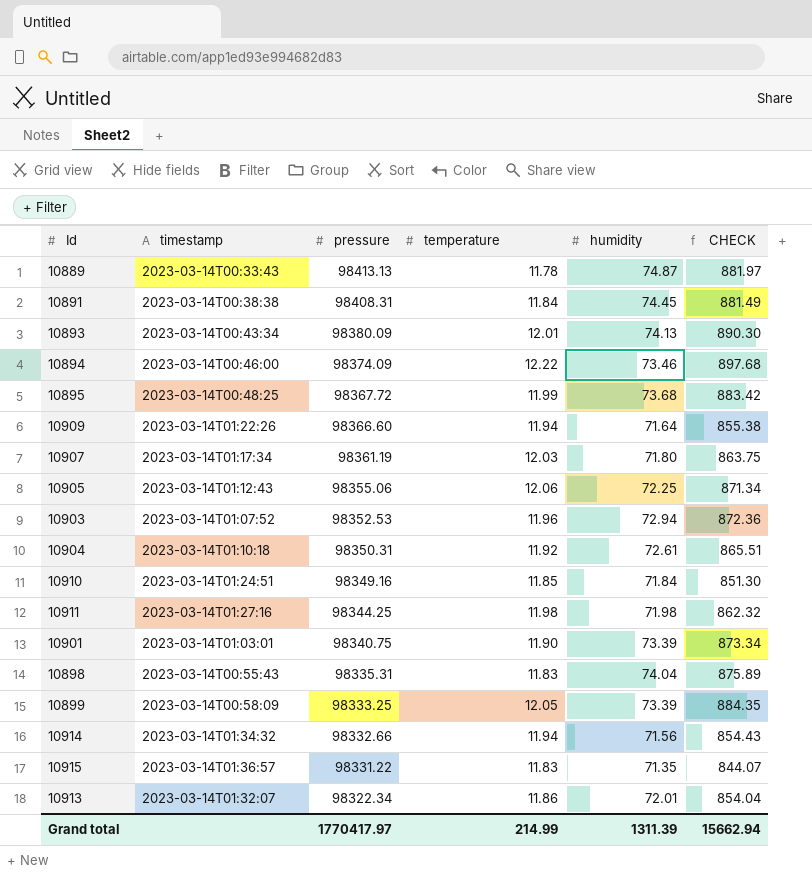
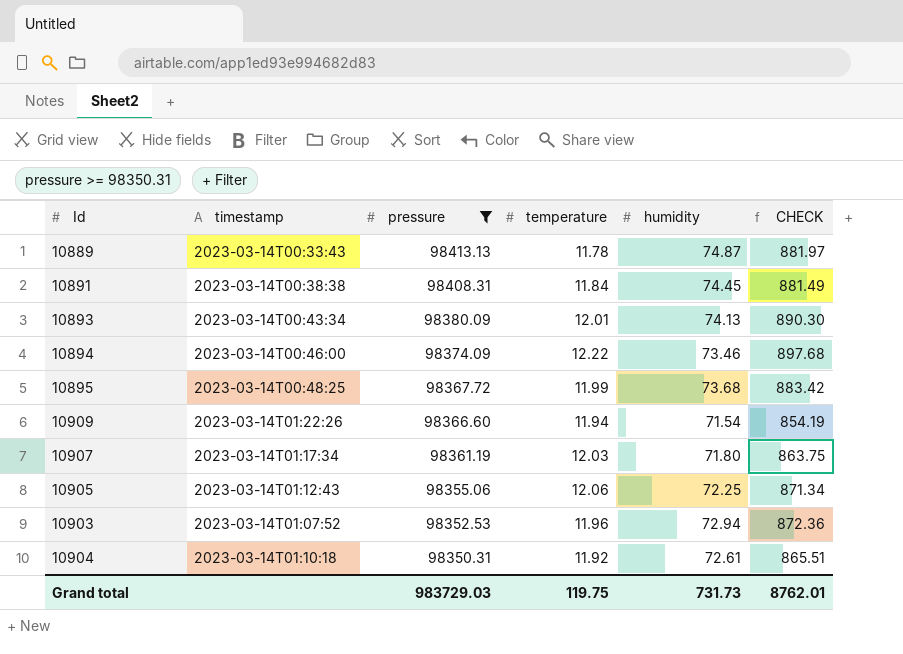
filter: none -> pressure >= 98350.31
10909 | humidity: 71.64 -> 71.54
10909 | CHECK: 855.38 -> 854.19
Grand total | pressure: 1770417.97 -> 983729.03
Grand total | temperature: 214.99 -> 119.75
Grand total | humidity: 1311.39 -> 731.73
Grand total | CHECK: 15662.94 -> 8762.01

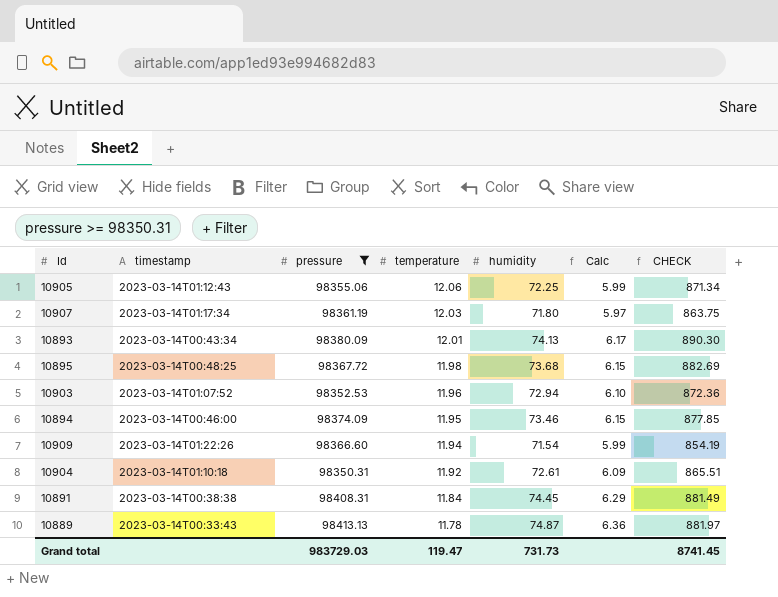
row order: pressure descending -> temperature descending
column Calc | formula: none -> [humidity] / [temperature]
10895 | temperature: 11.99 -> 11.98
10895 | CHECK: 883.42 -> 882.69
10894 | temperature: 12.22 -> 11.95
10894 | CHECK: 897.68 -> 877.85
Grand total | temperature: 119.75 -> 119.47
Grand total | CHECK: 8762.01 -> 8741.45

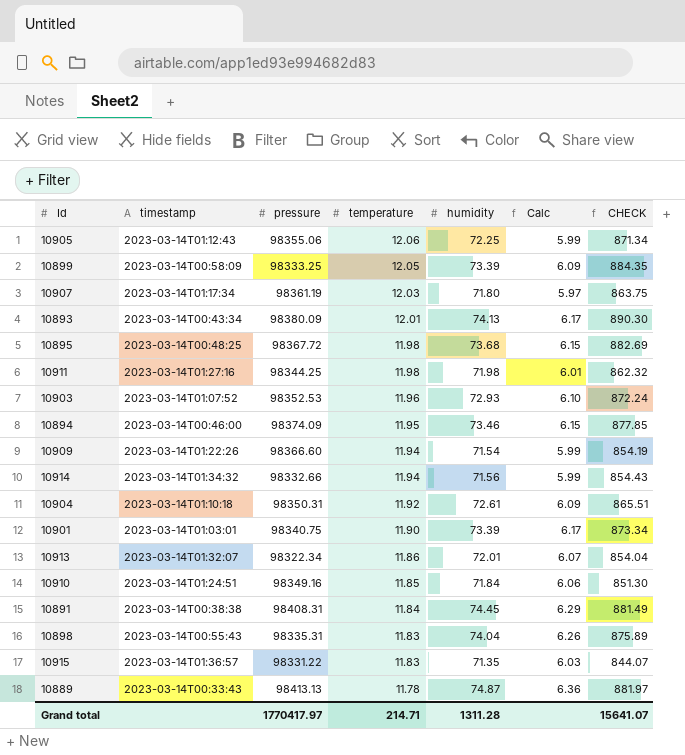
filter: pressure >= 98350.31 -> none
10903 | humidity: 72.94 -> 72.93
10903 | CHECK: 872.36 -> 872.24
Grand total | pressure: 983729.03 -> 1770417.97
Grand total | temperature: 119.47 -> 214.71
Grand total | humidity: 731.73 -> 1311.28
Grand total | CHECK: 8741.45 -> 15641.07

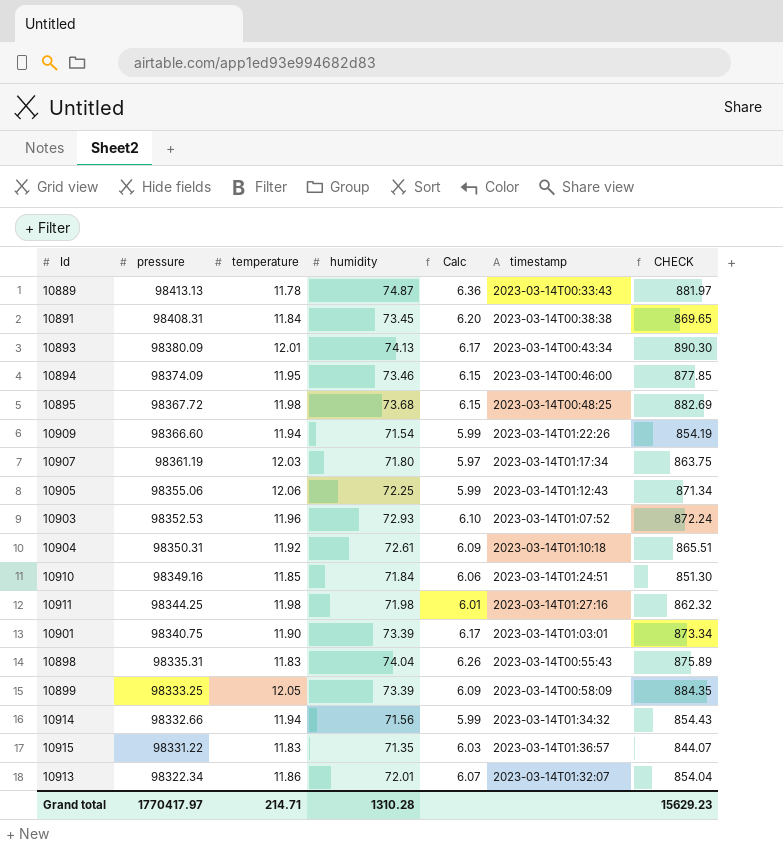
row order: temperature descending -> pressure descending
column timestamp | position: 2 -> 6
10891 | humidity: 74.45 -> 73.45
10891 | Calc: 6.29 -> 6.20
10891 | CHECK: 881.49 -> 869.65
Grand total | humidity: 1311.28 -> 1310.28
Grand total | CHECK: 15641.07 -> 15629.23

